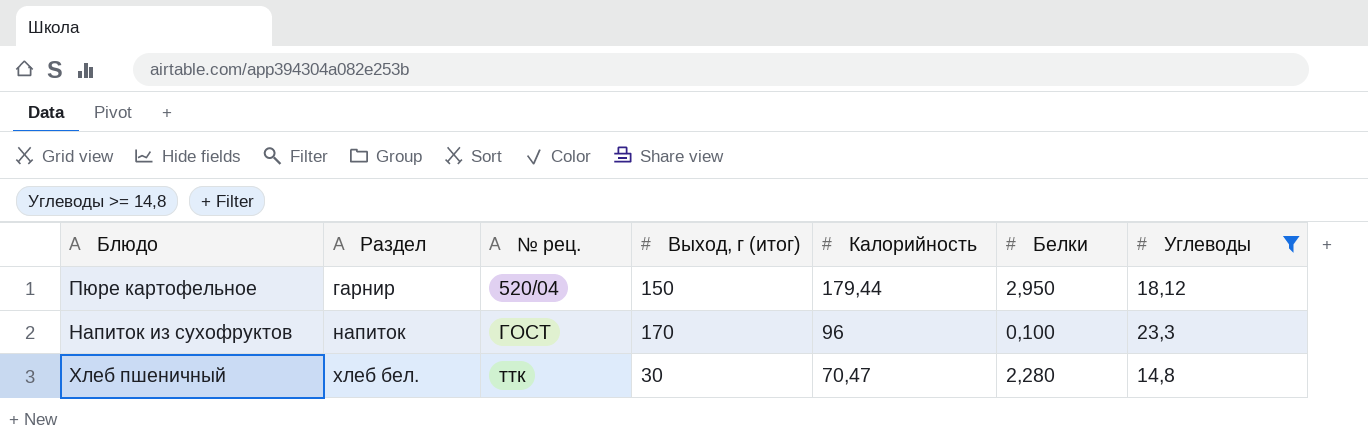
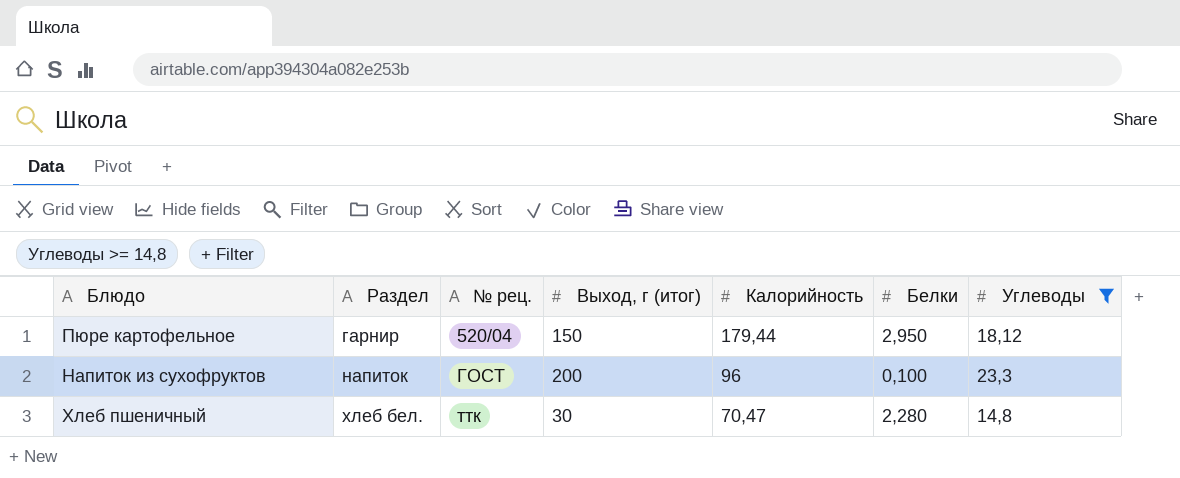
Напиток из сухофруктов | Выход, г (итог): 170 -> 200

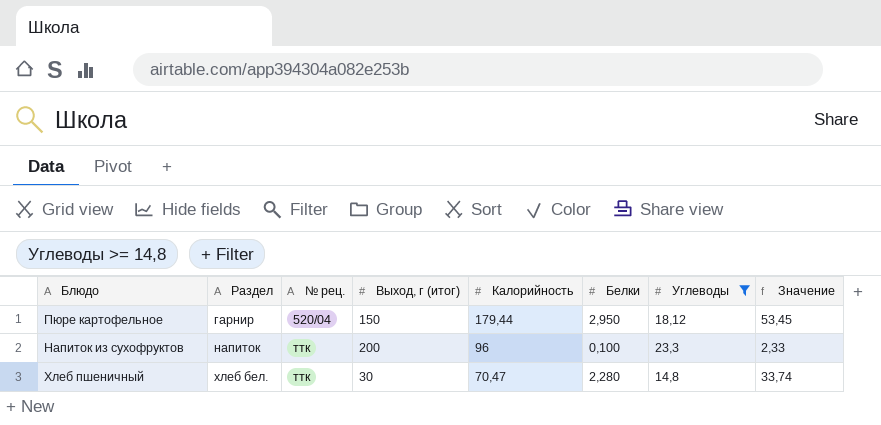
column Значение | formula: none -> [Белки] * [Углеводы]
Напиток из сухофруктов | № рец.: ГОСТ -> ттк

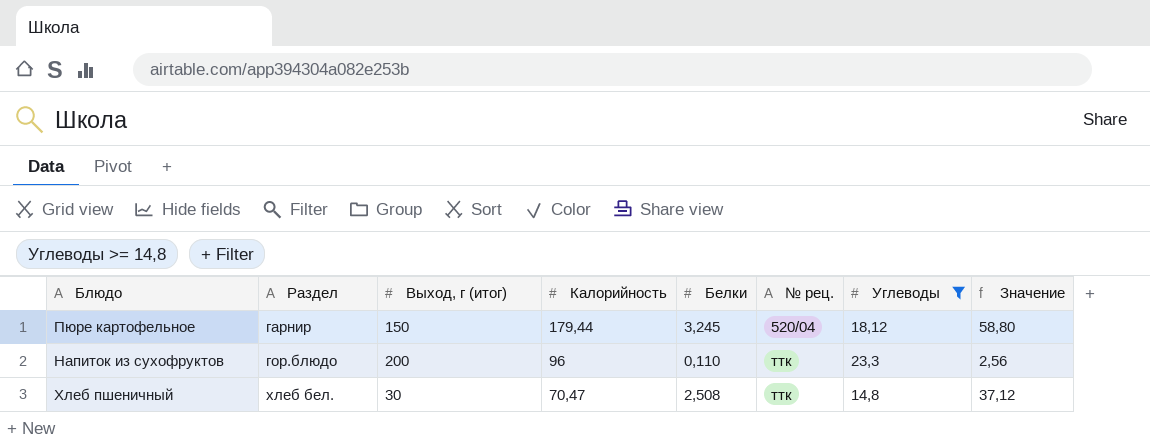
column № рец. | position: 3 -> 6
Пюре картофельное | Белки: 2,950 -> 3,245
Пюре картофельное | Значение: 53,45 -> 58,80
Напиток из сухофруктов | Раздел: напиток -> гор.блюдо
Напиток из сухофруктов | Белки: 0,100 -> 0,110
Напиток из сухофруктов | Значение: 2,33 -> 2,56
Хлеб пшеничный | Белки: 2,280 -> 2,508
Хлеб пшеничный | Значение: 33,74 -> 37,12

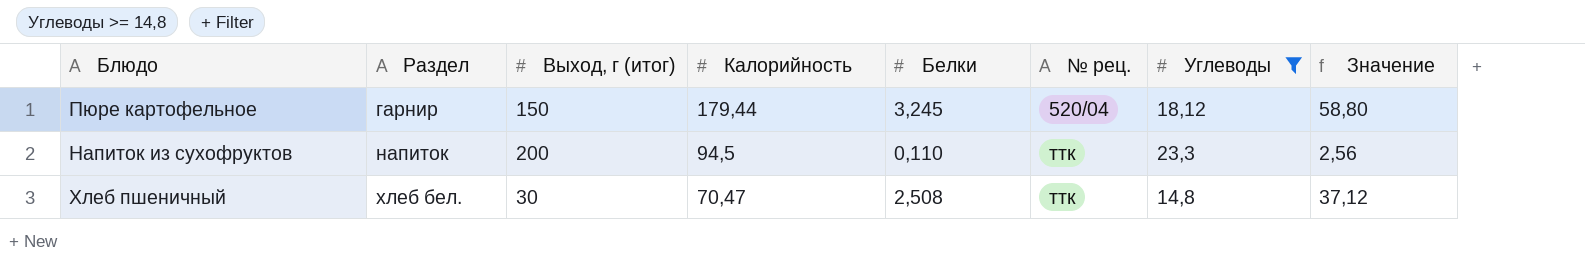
Напиток из сухофруктов | Раздел: гор.блюдо -> напиток
Напиток из сухофруктов | Калорийность: 96 -> 94,5

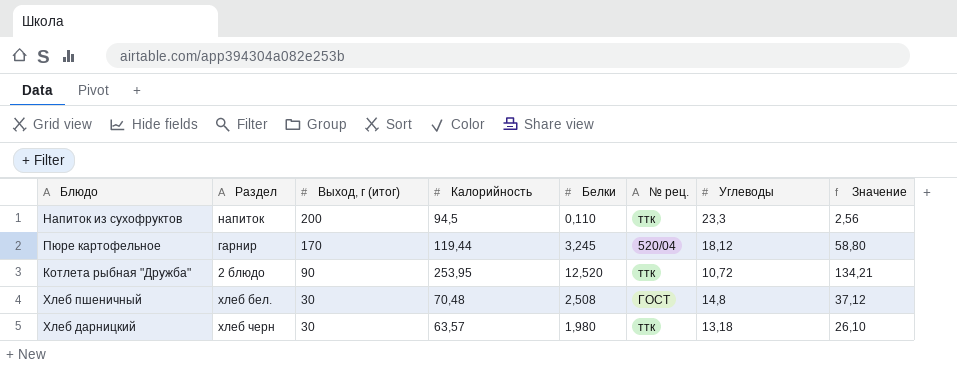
filter: Углеводы >= 14,8 -> none
row order: Раздел ascending -> Выход, г (итог) descending
Пюре картофельное | Выход, г (итог): 150 -> 170
Пюре картофельное | Калорийность: 179,44 -> 119,44
Хлеб пшеничный | Калорийность: 70,47 -> 70,48
Хлеб пшеничный | № рец.: ттк -> ГОСТ

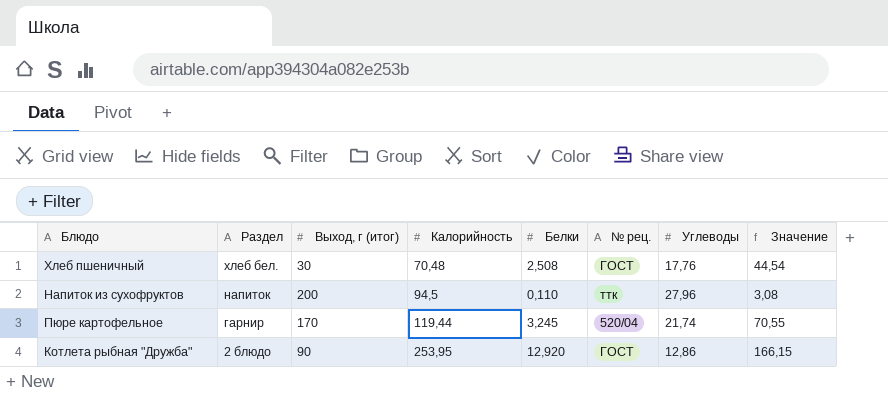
row order: Выход, г (итог) descending -> Раздел descending
row Хлеб дарницкий: хлеб черн | 30 | 63,57 | 1,980 | ттк | 13,18 | 26,10 -> none
Хлеб пшеничный | Углеводы: 14,8 -> 17,76
Хлеб пшеничный | Значение: 37,12 -> 44,54
Напиток из сухофруктов | Углеводы: 23,3 -> 27,96
Напиток из сухофруктов | Значение: 2,56 -> 3,08
Пюре картофельное | Углеводы: 18,12 -> 21,74
Пюре картофельное | Значение: 58,80 -> 70,55
Котлета рыбная "Дружба" | Белки: 12,520 -> 12,920
Котлета рыбная "Дружба" | № рец.: ттк -> ГОСТ
Котлета рыбная "Дружба" | Углеводы: 10,72 -> 12,86
Котлета рыбная "Дружба" | Значение: 134,21 -> 166,15

